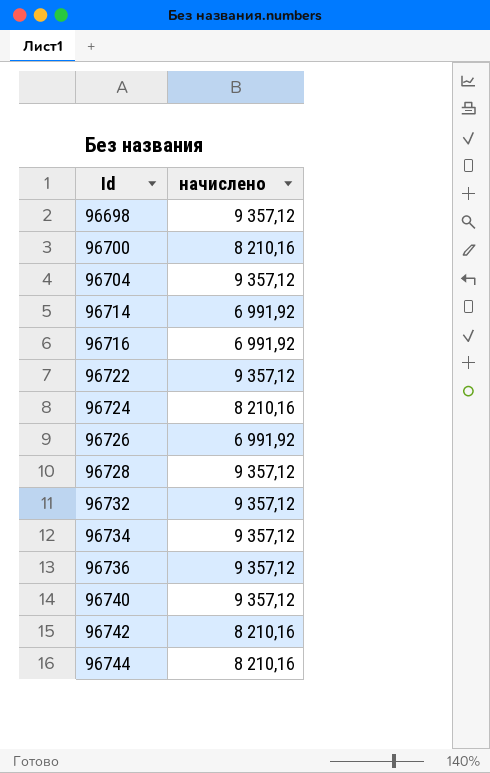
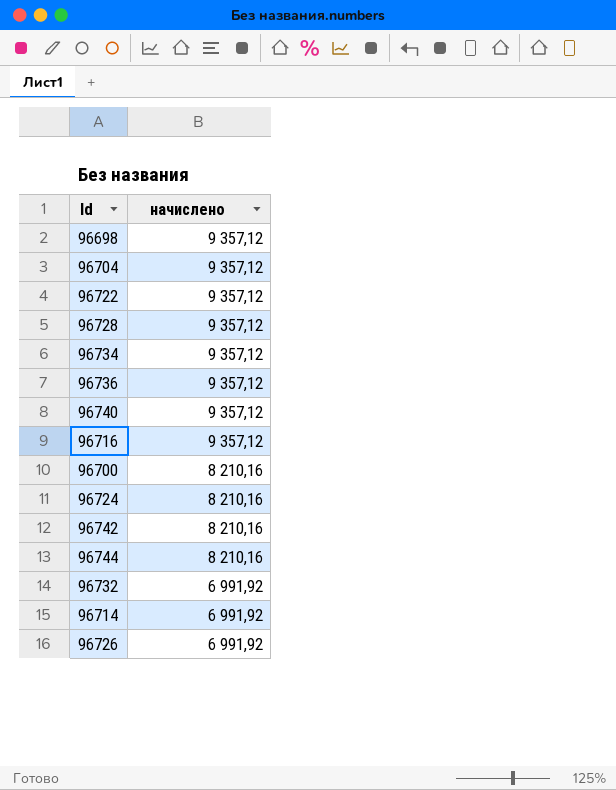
row order: Id ascending -> начислено descending
96716 | начислено: 6 991,92 -> 9 357,12
96732 | начислено: 9 357,12 -> 6 991,92

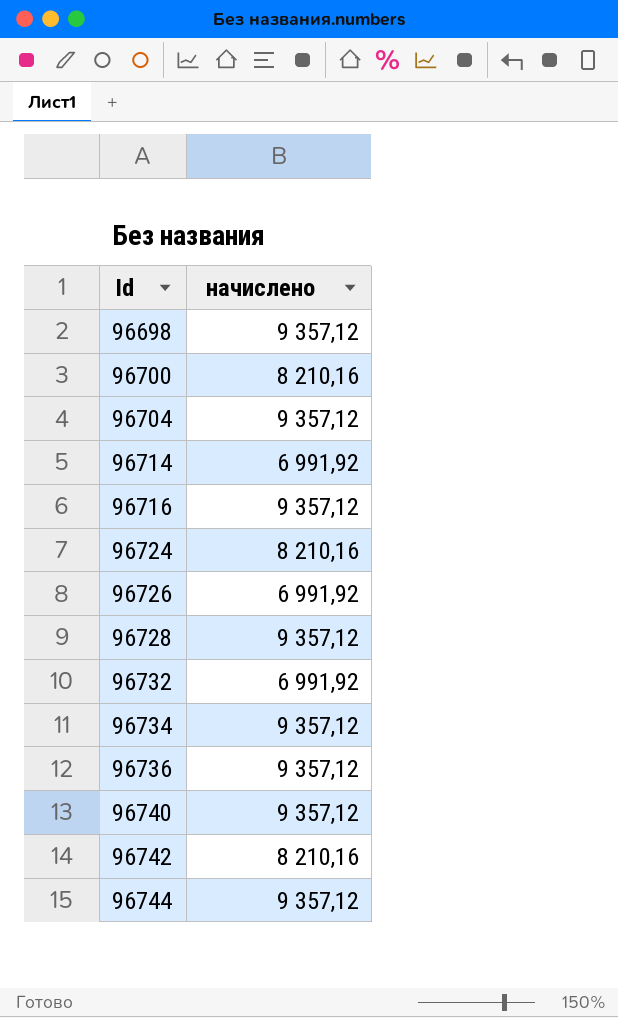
row order: начислено descending -> Id ascending
row 96722: 9 357,12 -> none
96744 | начислено: 8 210,16 -> 9 357,12

